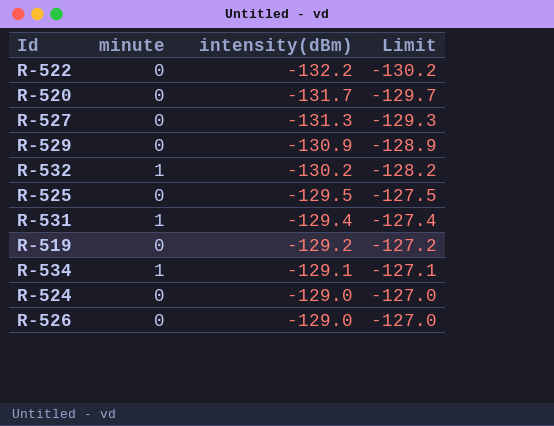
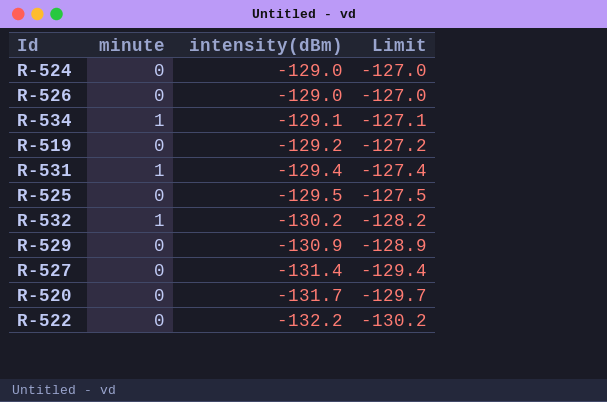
row order: intensity(dBm) ascending -> intensity(dBm) descending
R-527 | intensity(dBm): -131.3 -> -131.4
R-527 | Limit: -129.3 -> -129.4

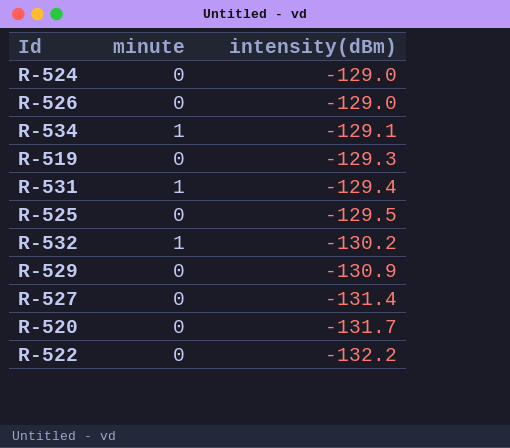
column Limit | formula: [intensity(dBm)] + 2 -> none
R-519 | intensity(dBm): -129.2 -> -129.3

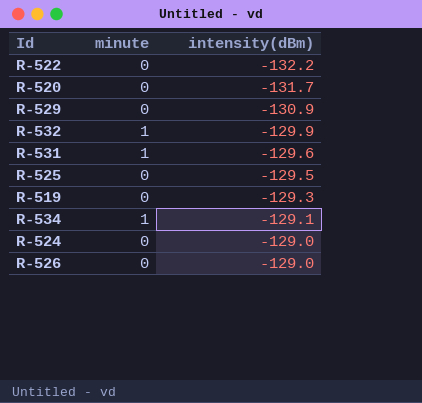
row order: intensity(dBm) descending -> intensity(dBm) ascending
row R-527: 0 | -131.4 -> none
R-532 | intensity(dBm): -130.2 -> -129.9
R-531 | intensity(dBm): -129.4 -> -129.6

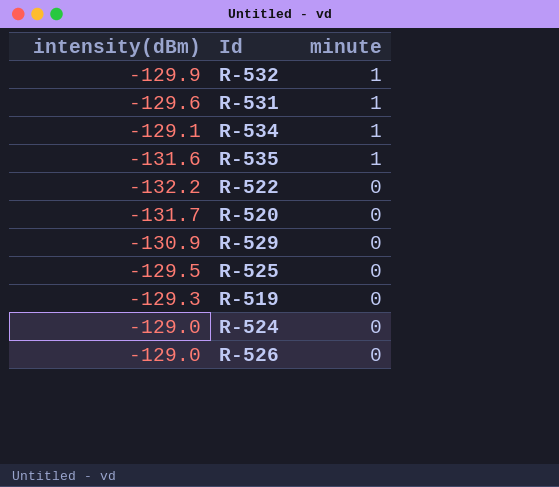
row order: intensity(dBm) ascending -> minute descending
column intensity(dBm) | position: 3 -> 1
row R-535: none -> -131.6 | 1

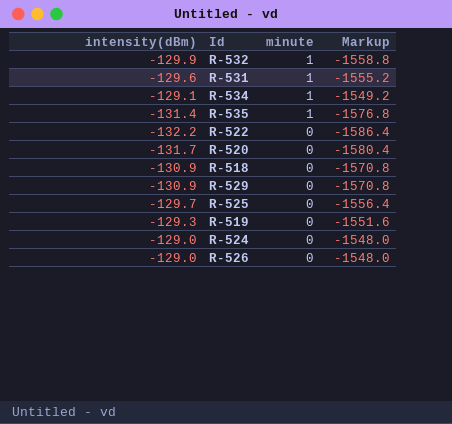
column Markup | formula: none -> [intensity(dBm)] * 12
R-535 | intensity(dBm): -131.6 -> -131.4
row R-518: none -> -130.9 | 0 | -1570.8
R-525 | intensity(dBm): -129.5 -> -129.7

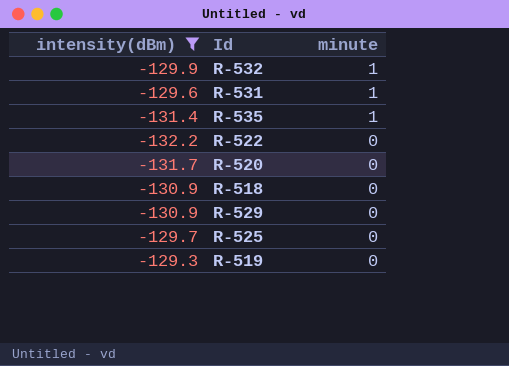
filter: none -> intensity(dBm) <= -129.3
column Markup | formula: [intensity(dBm)] * 12 -> none

